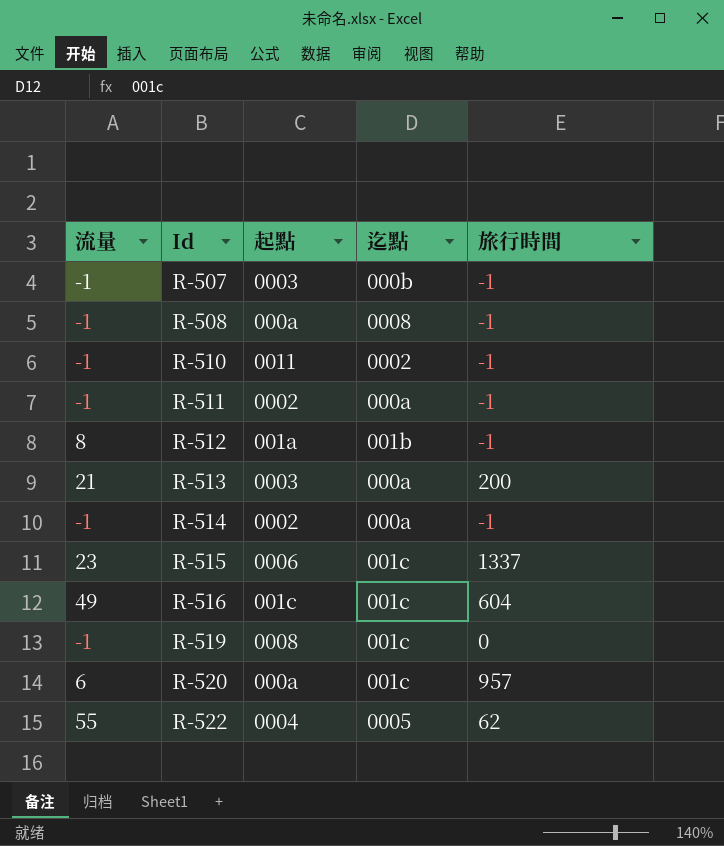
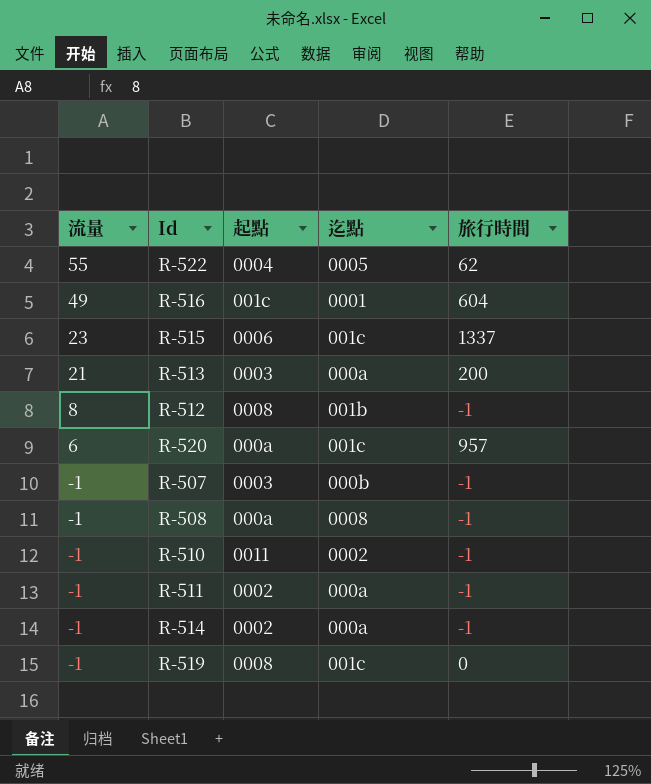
row order: Id ascending -> 流量 descending
R-516 | 迄點: 001c -> 0001
R-512 | 起點: 001a -> 0008

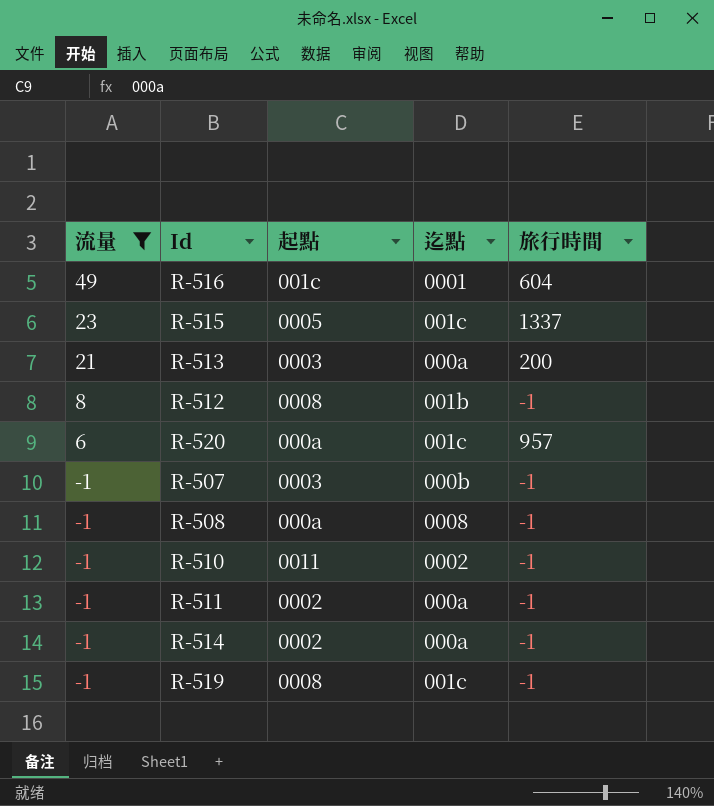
filter: none -> 流量 != 55
R-515 | 起點: 0006 -> 0005
R-519 | 旅行時間: 0 -> -1

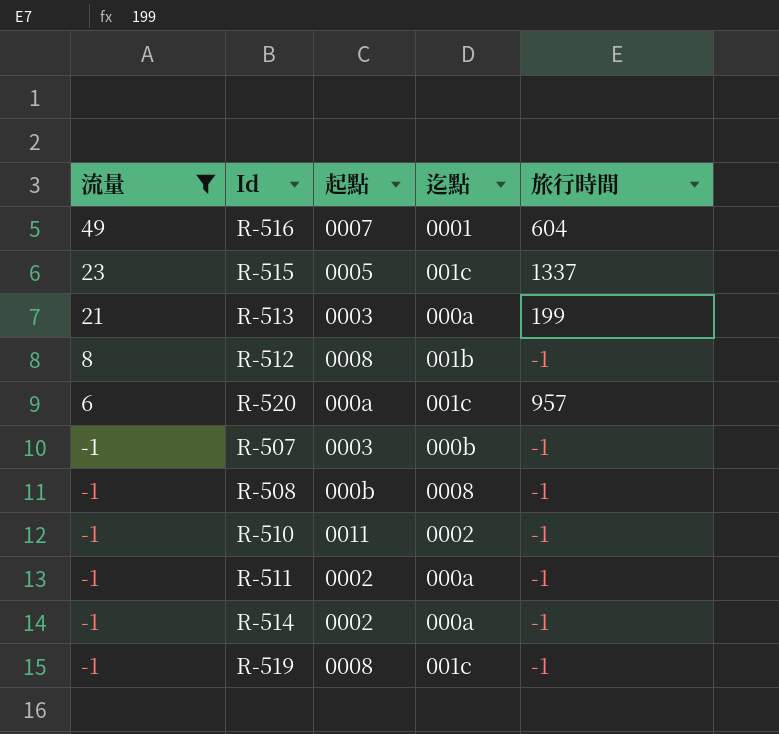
R-516 | 起點: 001c -> 0007
R-513 | 旅行時間: 200 -> 199
R-508 | 起點: 000a -> 000b

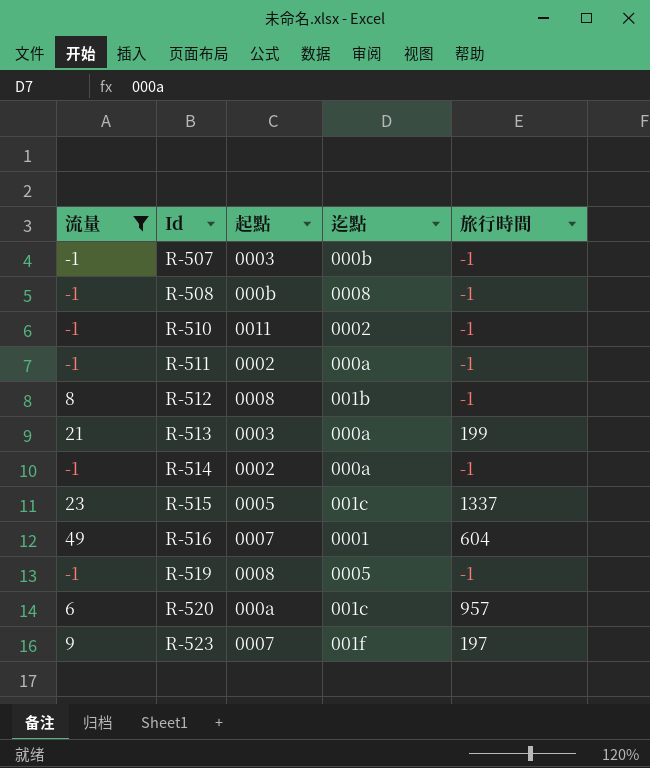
row order: 流量 descending -> Id ascending
R-519 | 迄點: 001c -> 0005
row R-523: none -> 9 | 0007 | 001f | 197

